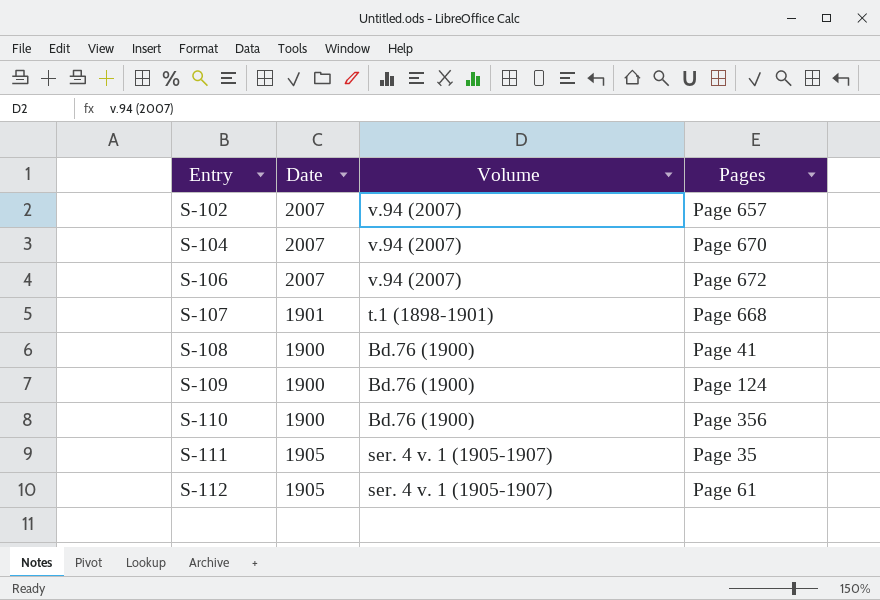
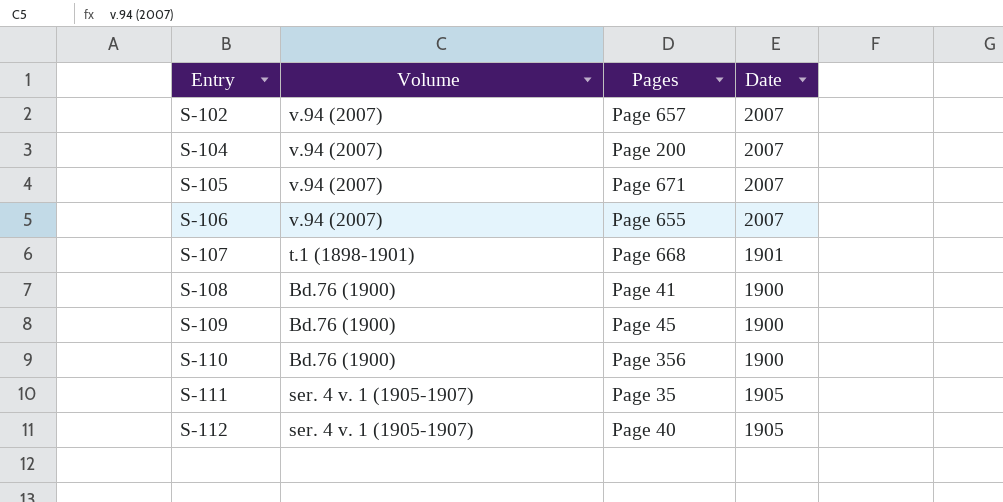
column Date | position: 2 -> 4
S-104 | Pages: Page 670 -> Page 200
row S-105: none -> v.94 (2007) | Page 671 | 2007
S-106 | Pages: Page 672 -> Page 655
S-109 | Pages: Page 124 -> Page 45
S-112 | Pages: Page 61 -> Page 40

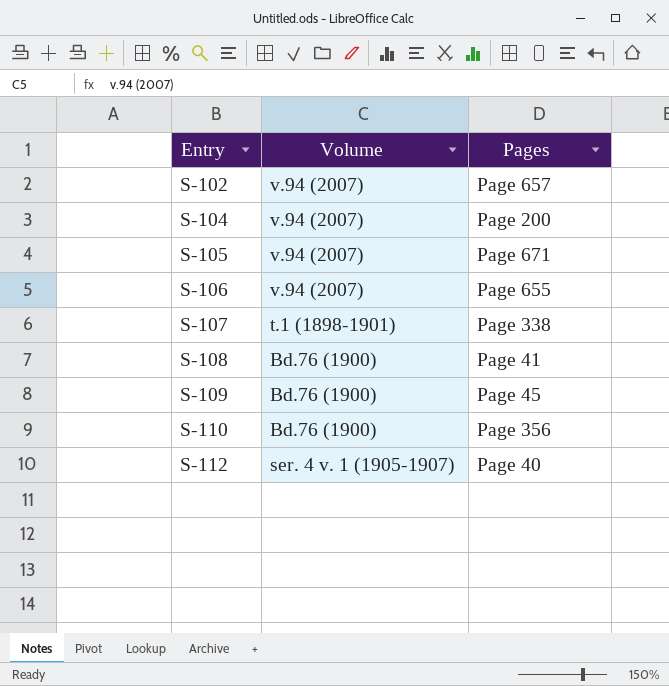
column Date | position: 4 -> none
row S-111: ser. 4 v. 1 (1905-1907) | Page 35 | 1905 -> none
S-107 | Pages: Page 668 -> Page 338

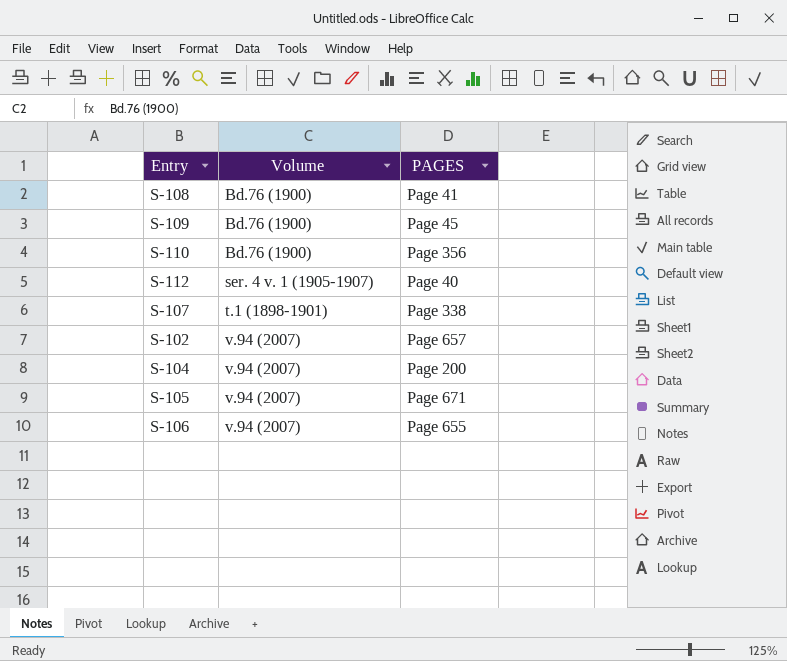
row order: Entry ascending -> Volume ascending
column name: Pages -> PAGES

